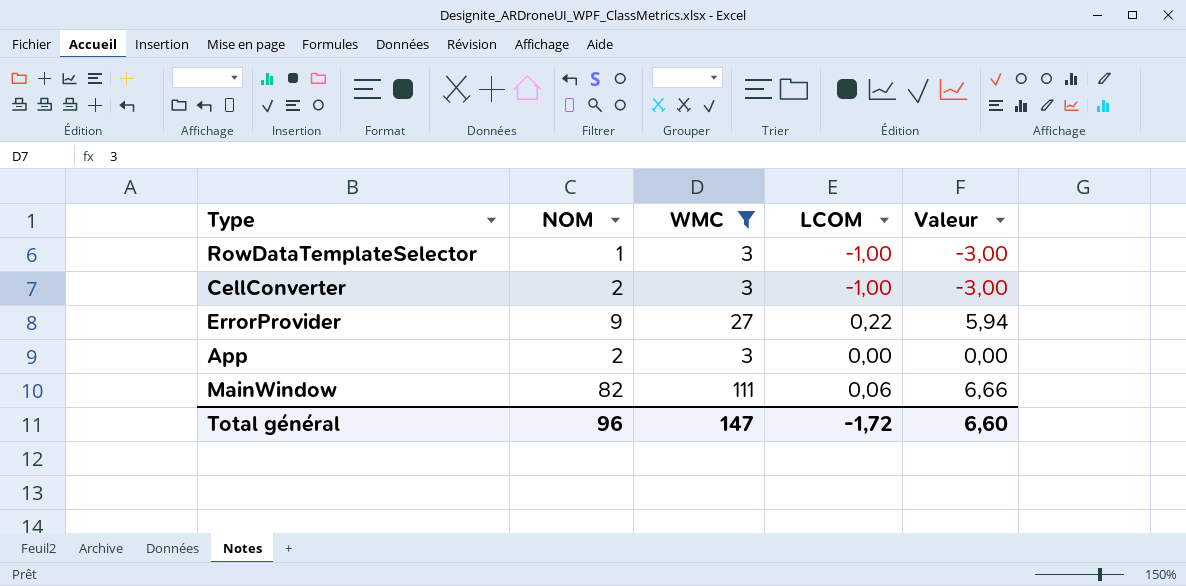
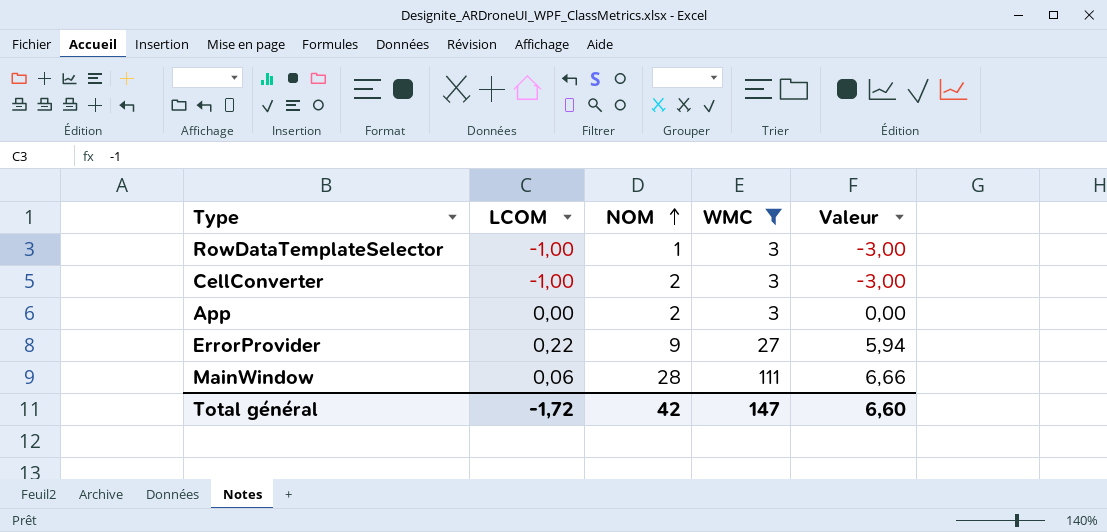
row order: none -> NOM ascending
column LCOM | position: 4 -> 2
MainWindow | NOM: 82 -> 28
Total général | NOM: 96 -> 42

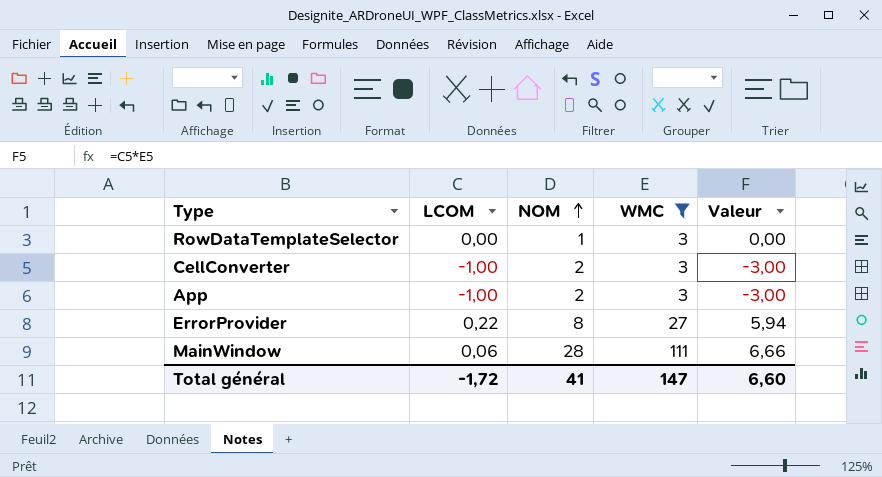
RowDataTemplateSelector | LCOM: -1,00 -> 0,00
RowDataTemplateSelector | Valeur: -3,00 -> 0,00
App | LCOM: 0,00 -> -1,00
App | Valeur: 0,00 -> -3,00
ErrorProvider | NOM: 9 -> 8
Total général | NOM: 42 -> 41

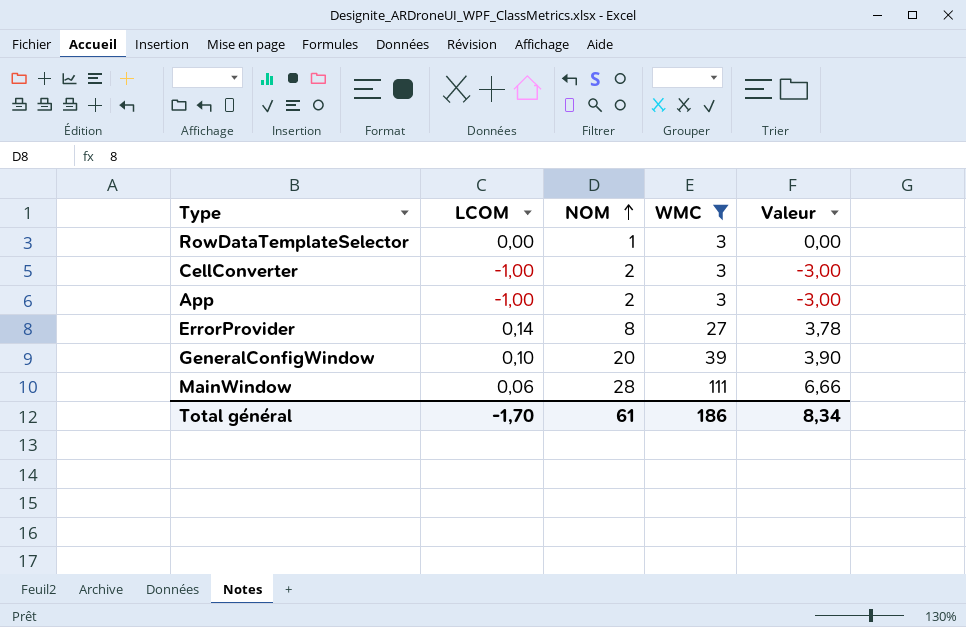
ErrorProvider | LCOM: 0,22 -> 0,14
ErrorProvider | Valeur: 5,94 -> 3,78
row GeneralConfigWindow: none -> 0,10 | 20 | 39 | 3,90
Total général | LCOM: -1,72 -> -1,70
Total général | NOM: 41 -> 61
Total général | WMC: 147 -> 186
Total général | Valeur: 6,60 -> 8,34

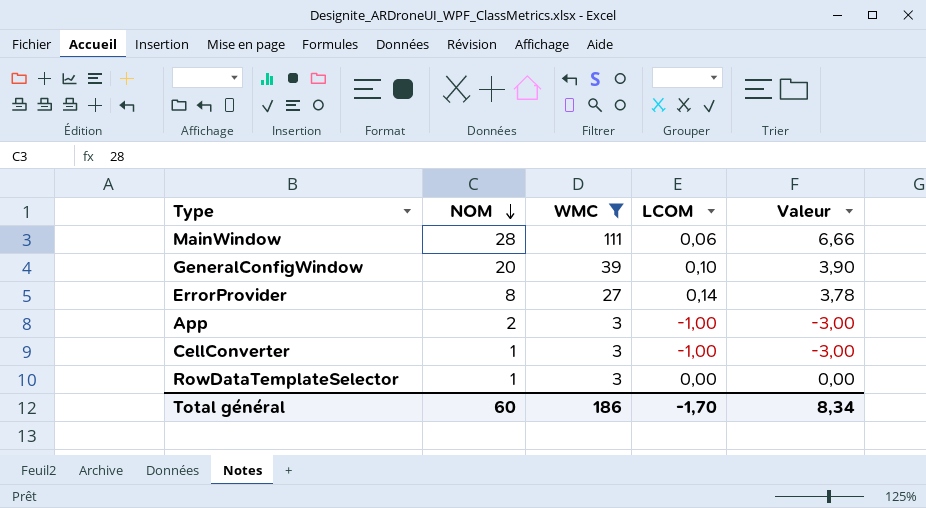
row order: NOM ascending -> NOM descending
column LCOM | position: 2 -> 4
CellConverter | NOM: 2 -> 1
Total général | NOM: 61 -> 60

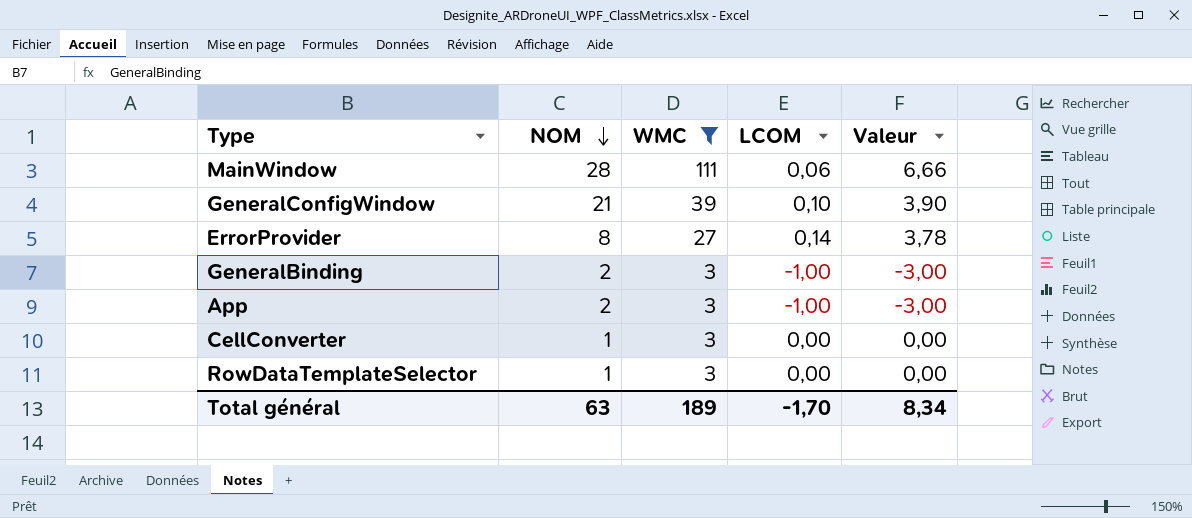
GeneralConfigWindow | NOM: 20 -> 21
row GeneralBinding: none -> 2 | 3 | -1,00 | -3,00
CellConverter | LCOM: -1,00 -> 0,00
CellConverter | Valeur: -3,00 -> 0,00
Total général | NOM: 60 -> 63
Total général | WMC: 186 -> 189

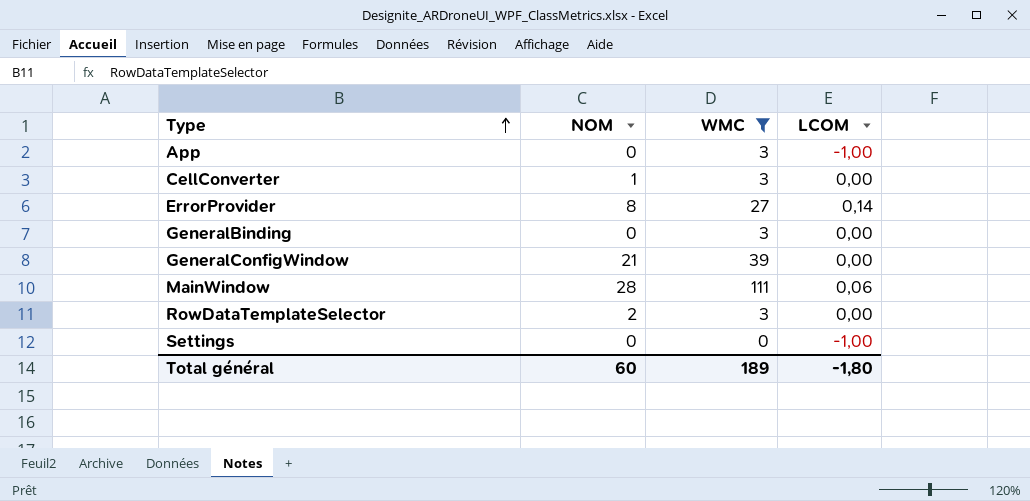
row order: NOM descending -> Type ascending
column Valeur | formula: [WMC] * [LCOM] -> none
App | NOM: 2 -> 0
GeneralBinding | NOM: 2 -> 0
GeneralBinding | LCOM: -1,00 -> 0,00
GeneralConfigWindow | LCOM: 0,10 -> 0,00
RowDataTemplateSelector | NOM: 1 -> 2
row Settings: none -> 0 | 0 | -1,00
Total général | NOM: 63 -> 60
Total général | LCOM: -1,70 -> -1,80

